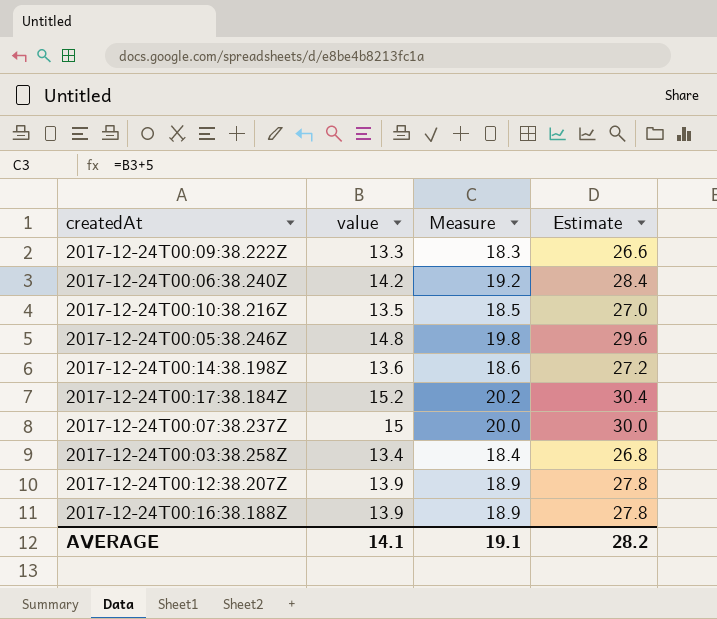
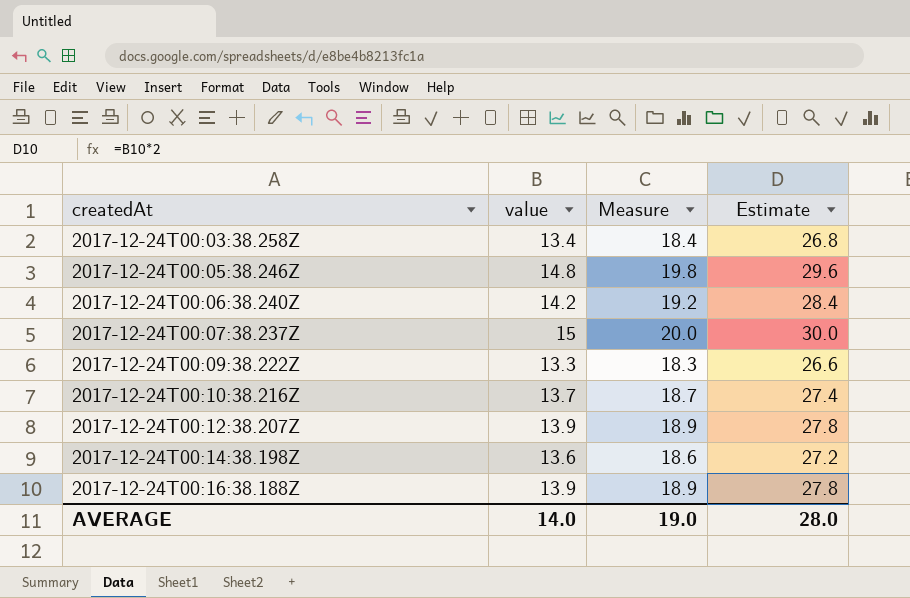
row order: none -> createdAt ascending
row 2017-12-24T00:17:38.184Z: 15.2 | 20.2 | 30.4 -> none
2017-12-24T00:10:38.216Z | value: 13.5 -> 13.7
2017-12-24T00:10:38.216Z | Measure: 18.5 -> 18.7
2017-12-24T00:10:38.216Z | Estimate: 27.0 -> 27.4
AVERAGE | value: 14.1 -> 14.0
AVERAGE | Measure: 19.1 -> 19.0
AVERAGE | Estimate: 28.2 -> 28.0

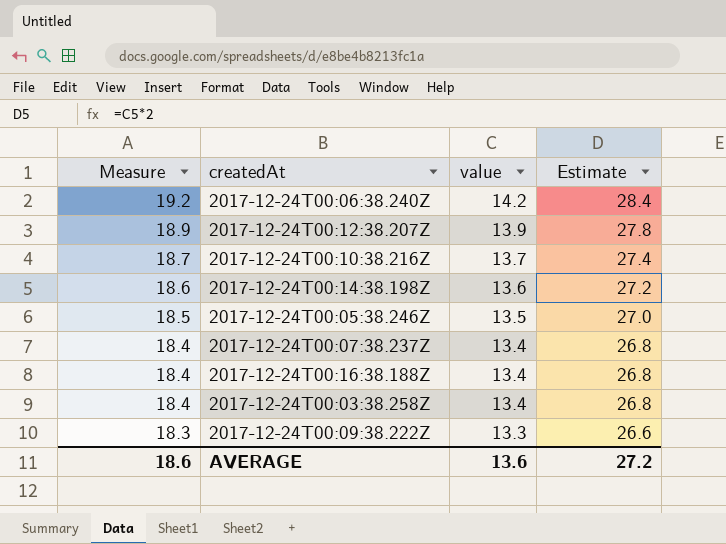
row order: createdAt ascending -> Measure descending
column Measure | position: 3 -> 1
2017-12-24T00:05:38.246Z | Measure: 19.8 -> 18.5
2017-12-24T00:05:38.246Z | value: 14.8 -> 13.5
2017-12-24T00:05:38.246Z | Estimate: 29.6 -> 27.0
2017-12-24T00:07:38.237Z | Measure: 20.0 -> 18.4
2017-12-24T00:07:38.237Z | value: 15 -> 13.4
2017-12-24T00:07:38.237Z | Estimate: 30.0 -> 26.8
2017-12-24T00:16:38.188Z | Measure: 18.9 -> 18.4
2017-12-24T00:16:38.188Z | value: 13.9 -> 13.4
2017-12-24T00:16:38.188Z | Estimate: 27.8 -> 26.8
AVERAGE | Measure: 19.0 -> 18.6
AVERAGE | value: 14.0 -> 13.6
AVERAGE | Estimate: 28.0 -> 27.2

